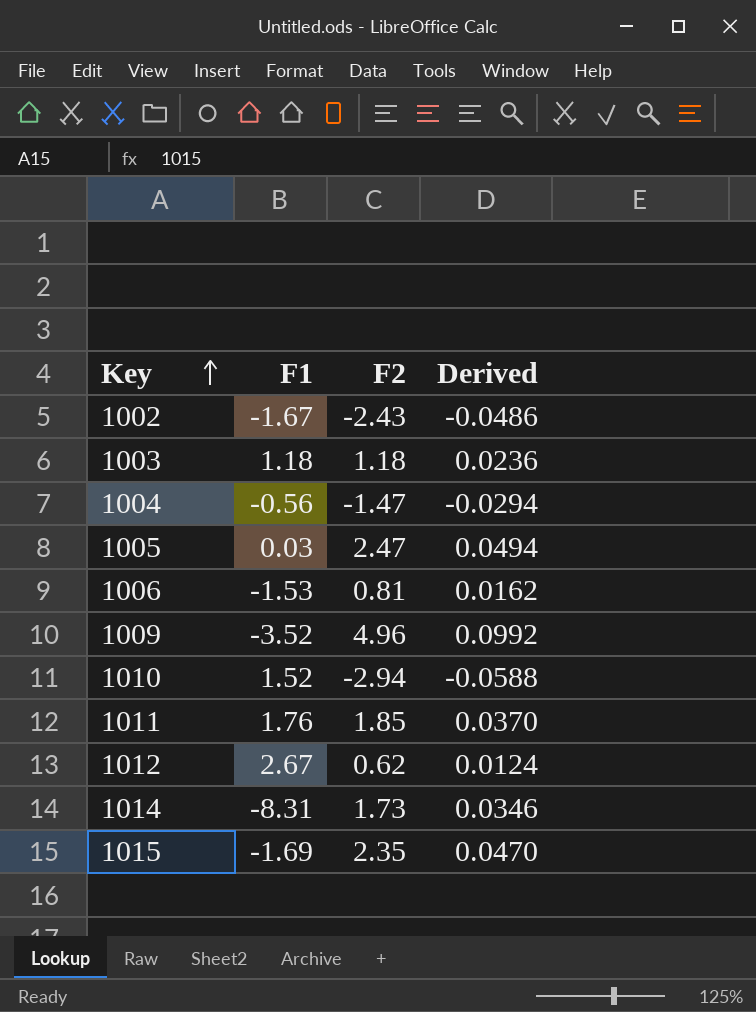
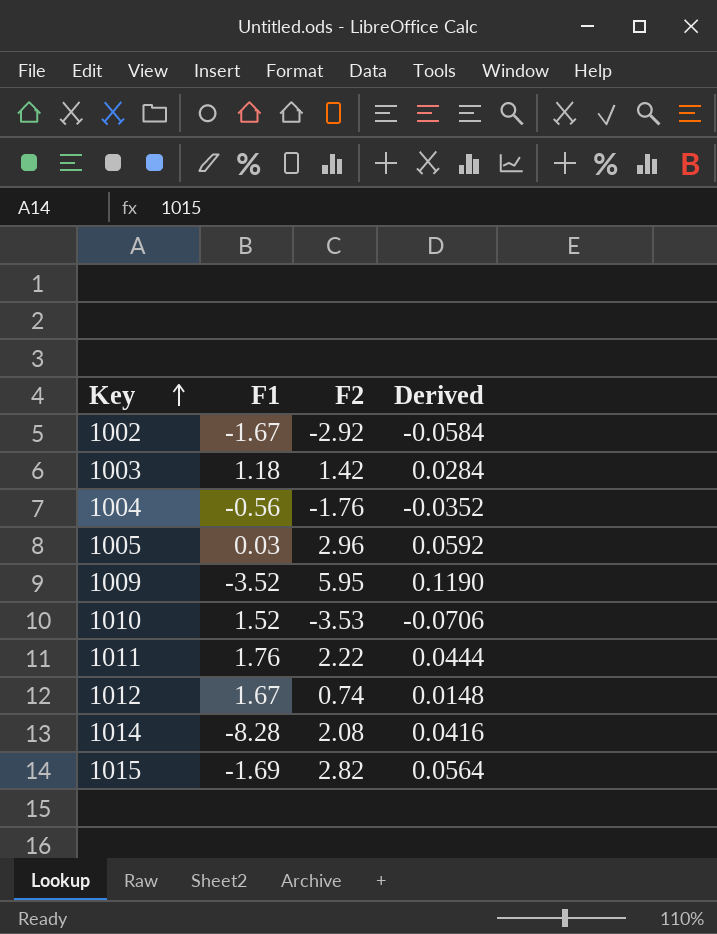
row 1006: -1.53 | 0.81 | 0.0162 -> none
1002 | F2: -2.43 -> -2.92
1002 | Derived: -0.0486 -> -0.0584
1003 | F2: 1.18 -> 1.42
1003 | Derived: 0.0236 -> 0.0284
1004 | F2: -1.47 -> -1.76
1004 | Derived: -0.0294 -> -0.0352
1005 | F2: 2.47 -> 2.96
1005 | Derived: 0.0494 -> 0.0592
1009 | F2: 4.96 -> 5.95
1009 | Derived: 0.0992 -> 0.1190
1010 | F2: -2.94 -> -3.53
1010 | Derived: -0.0588 -> -0.0706
1011 | F2: 1.85 -> 2.22
1011 | Derived: 0.0370 -> 0.0444
1012 | F1: 2.67 -> 1.67
1012 | F2: 0.62 -> 0.74
1012 | Derived: 0.0124 -> 0.0148
1014 | F1: -8.31 -> -8.28
1014 | F2: 1.73 -> 2.08
1014 | Derived: 0.0346 -> 0.0416
1015 | F2: 2.35 -> 2.82
1015 | Derived: 0.0470 -> 0.0564

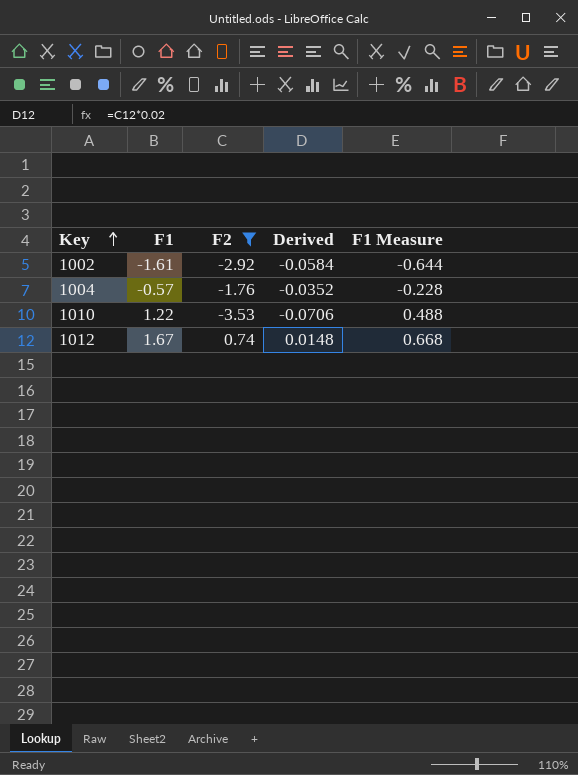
filter: none -> F2 <= 0.74
column F1 Measure | formula: none -> [F1] * 0.4
1002 | F1: -1.67 -> -1.61
1004 | F1: -0.56 -> -0.57
1010 | F1: 1.52 -> 1.22

